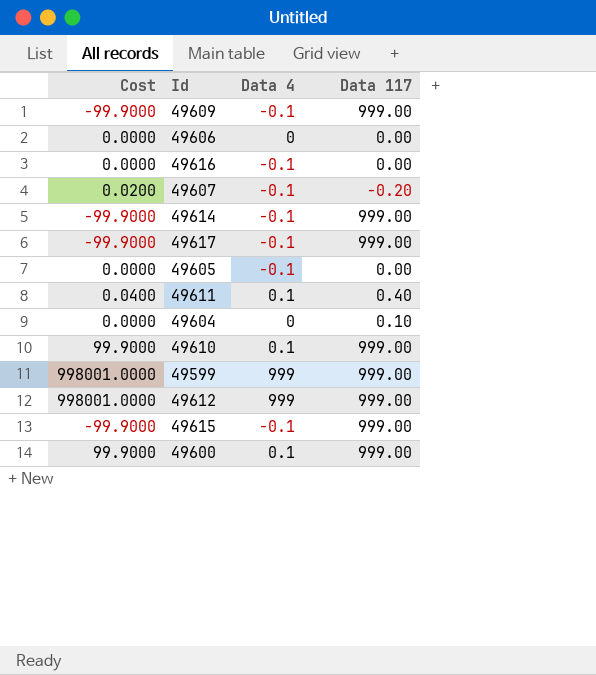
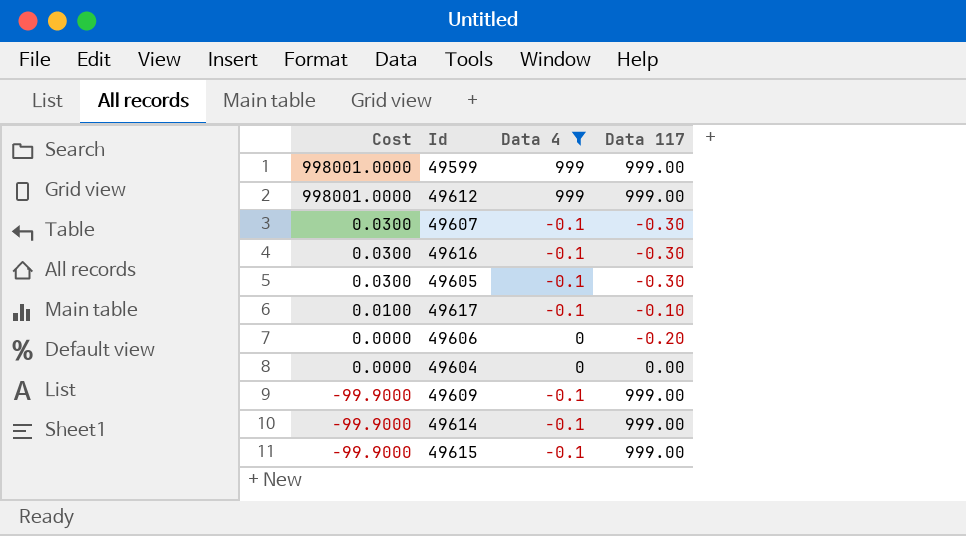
filter: none -> Data 4 != 0.1
row order: none -> Cost descending
49607 | Cost: 0.0200 -> 0.0300
49607 | Data 117: -0.20 -> -0.30
49616 | Cost: 0.0000 -> 0.0300
49616 | Data 117: 0.00 -> -0.30
49605 | Cost: 0.0000 -> 0.0300
49605 | Data 117: 0.00 -> -0.30
49617 | Cost: -99.9000 -> 0.0100
49617 | Data 117: 999.00 -> -0.10
49606 | Data 117: 0.00 -> -0.20
49604 | Data 117: 0.10 -> 0.00

